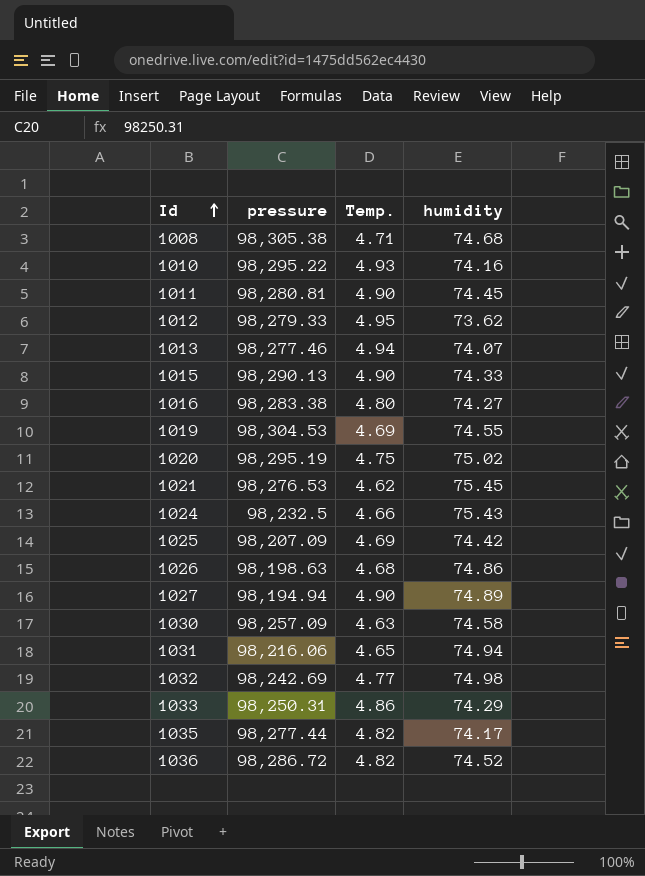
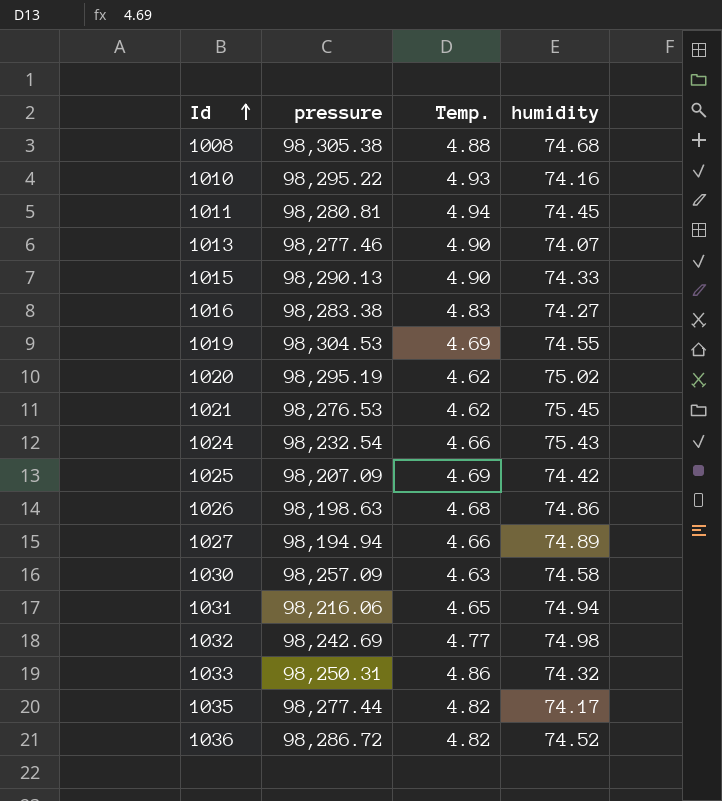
row 1012: 98,279.33 | 4.95 | 73.62 -> none
1008 | Temp.: 4.71 -> 4.88
1011 | Temp.: 4.90 -> 4.94
1013 | Temp.: 4.94 -> 4.90
1016 | Temp.: 4.80 -> 4.83
1020 | Temp.: 4.75 -> 4.62
1024 | pressure: 98,232.5 -> 98,232.54
1027 | Temp.: 4.90 -> 4.66
1033 | humidity: 74.29 -> 74.32

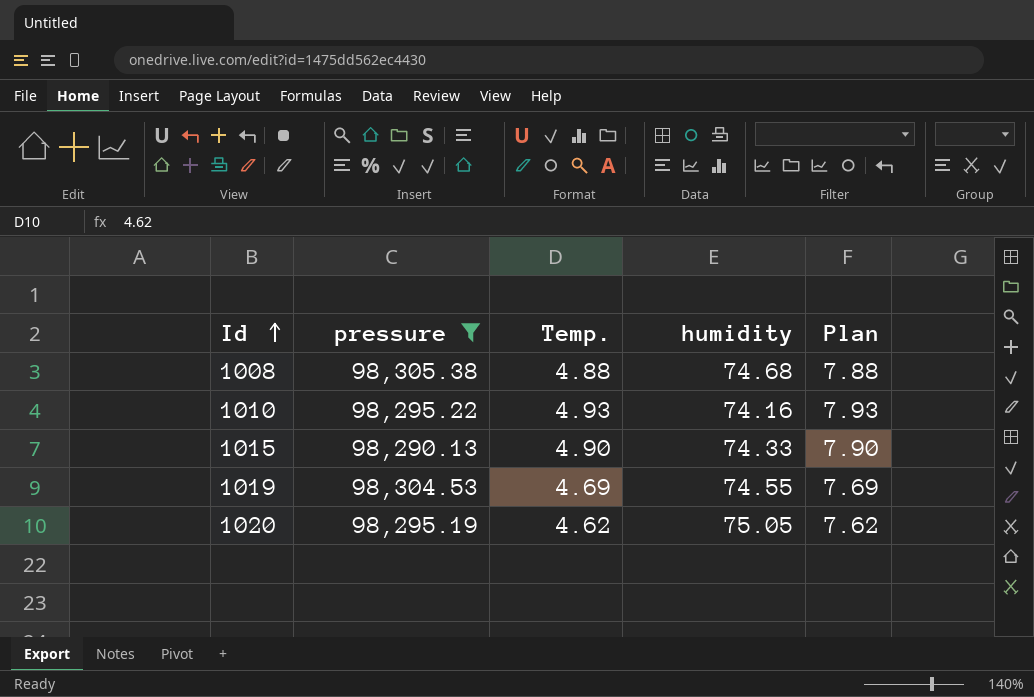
filter: none -> pressure >= 98,290.13
column Plan | formula: none -> [Temp.] + 3
1020 | humidity: 75.02 -> 75.05

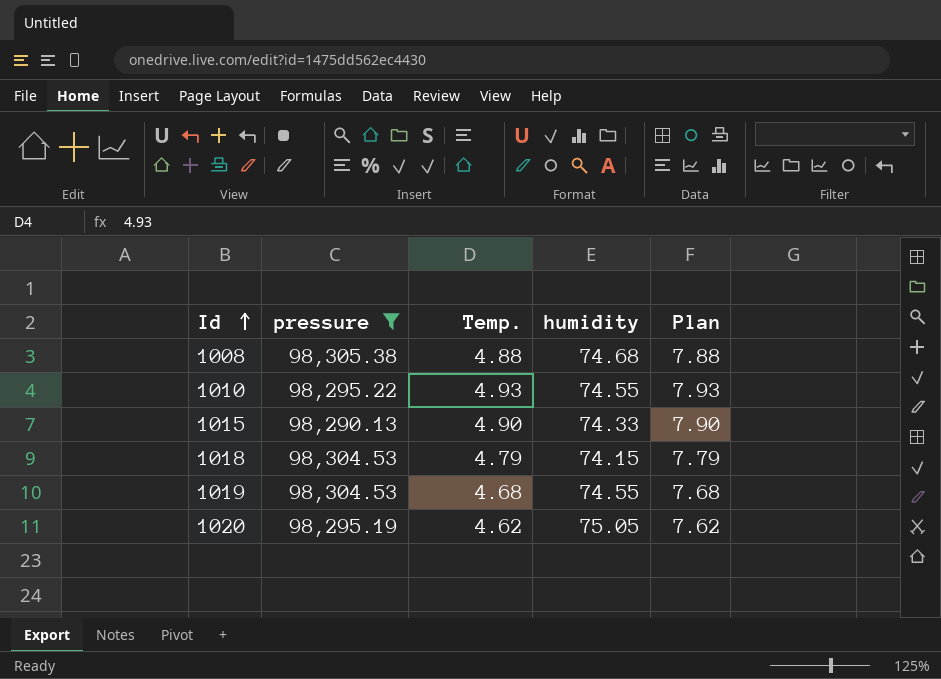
1010 | humidity: 74.16 -> 74.55
row 1018: none -> 98,304.53 | 4.79 | 74.15 | 7.79
1019 | Temp.: 4.69 -> 4.68
1019 | Plan: 7.69 -> 7.68

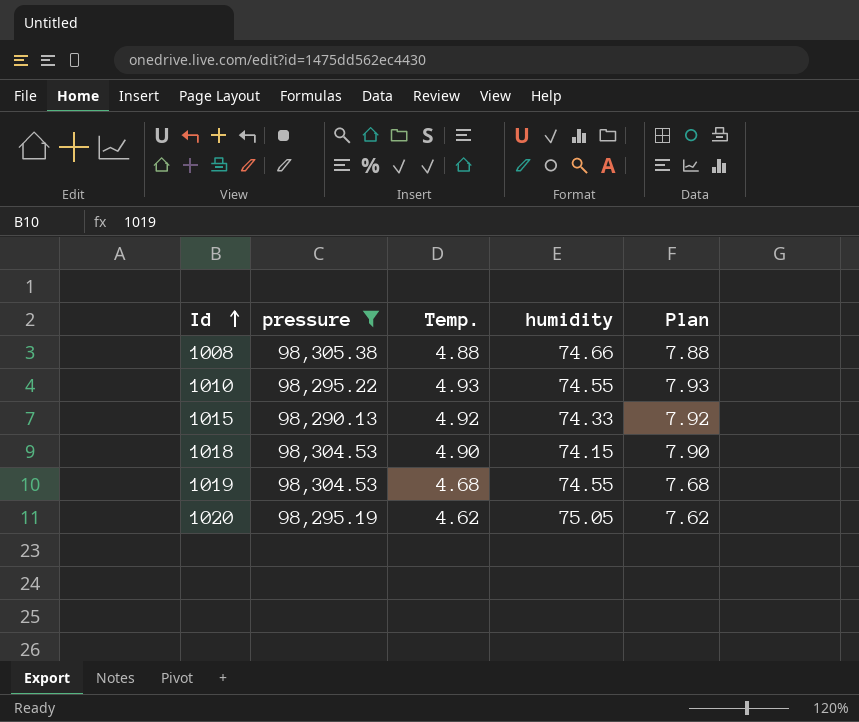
1008 | humidity: 74.68 -> 74.66
1015 | Temp.: 4.90 -> 4.92
1015 | Plan: 7.90 -> 7.92
1018 | Temp.: 4.79 -> 4.90
1018 | Plan: 7.79 -> 7.90

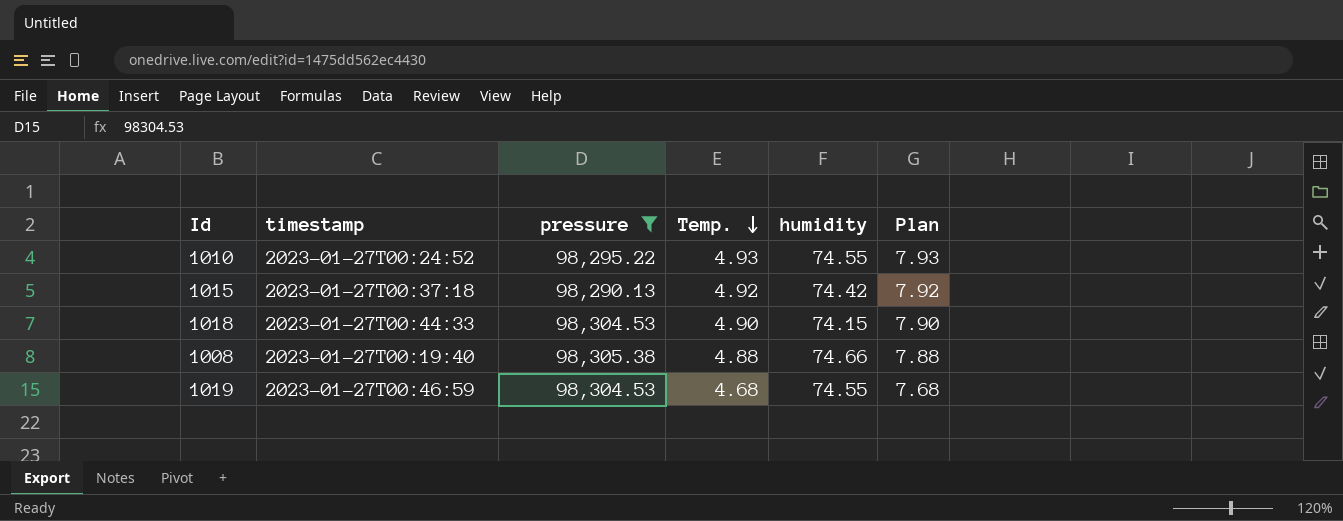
row order: Id ascending -> Temp. descending
column timestamp | position: none -> 2
row 1020: 98,295.19 | 4.62 | 75.05 | 7.62 -> none
1015 | humidity: 74.33 -> 74.42

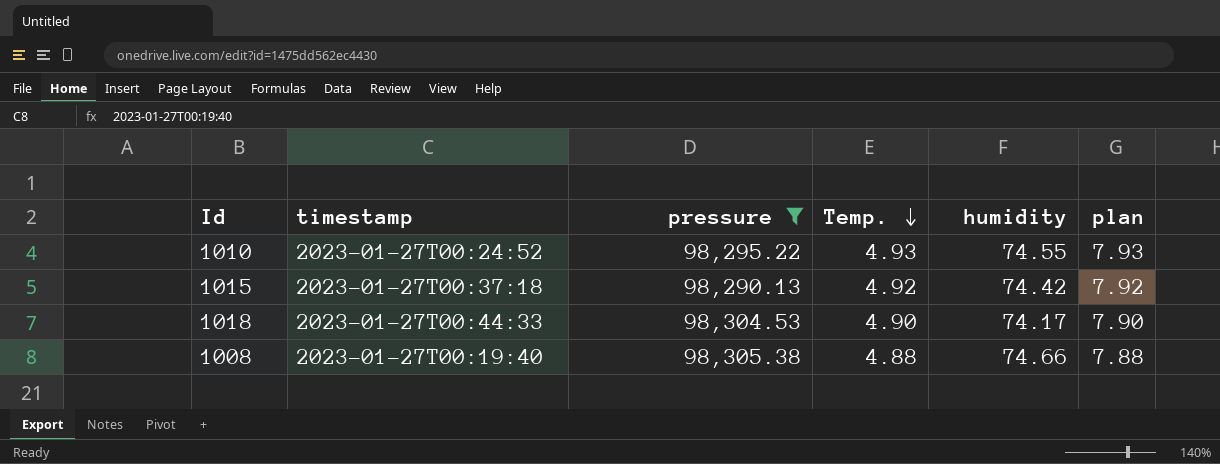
column name: Plan -> plan
row 1019: 2023-01-27T00:46:59 | 98,304.53 | 4.68 | 74.55 | 7.68 -> none
1018 | humidity: 74.15 -> 74.17

